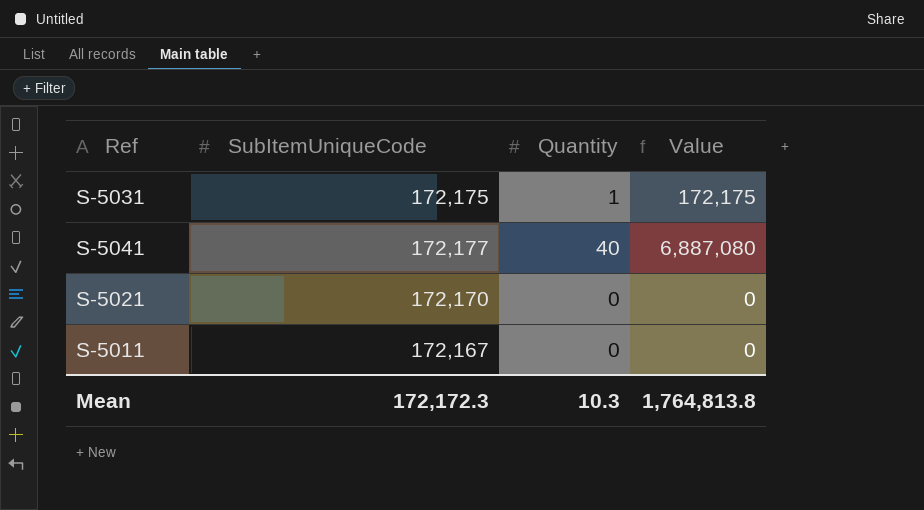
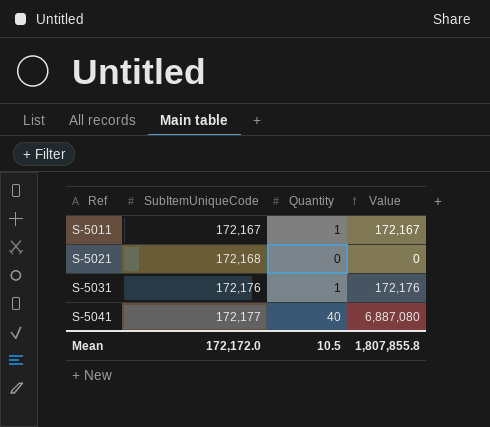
row order: none -> Ref ascending
S-5011 | Quantity: 0 -> 1
S-5011 | Value: 0 -> 172,167
S-5021 | SubItemUniqueCode: 172,170 -> 172,168
S-5031 | SubItemUniqueCode: 172,175 -> 172,176
S-5031 | Value: 172,175 -> 172,176
Mean | SubItemUniqueCode: 172,172.3 -> 172,172.0
Mean | Quantity: 10.3 -> 10.5
Mean | Value: 1,764,813.8 -> 1,807,855.8

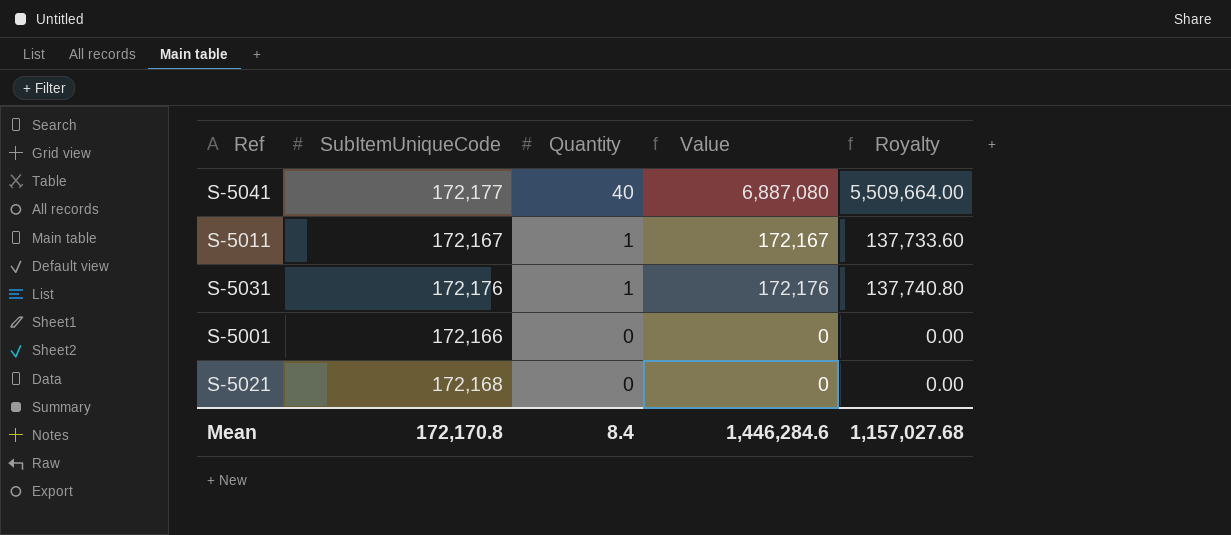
row order: Ref ascending -> Quantity descending
column Royalty | formula: none -> [Value] * 0.8
row S-5001: none -> 172,166 | 0 | 0 | 0.00
Mean | SubItemUniqueCode: 172,172.0 -> 172,170.8
Mean | Quantity: 10.5 -> 8.4
Mean | Value: 1,807,855.8 -> 1,446,284.6

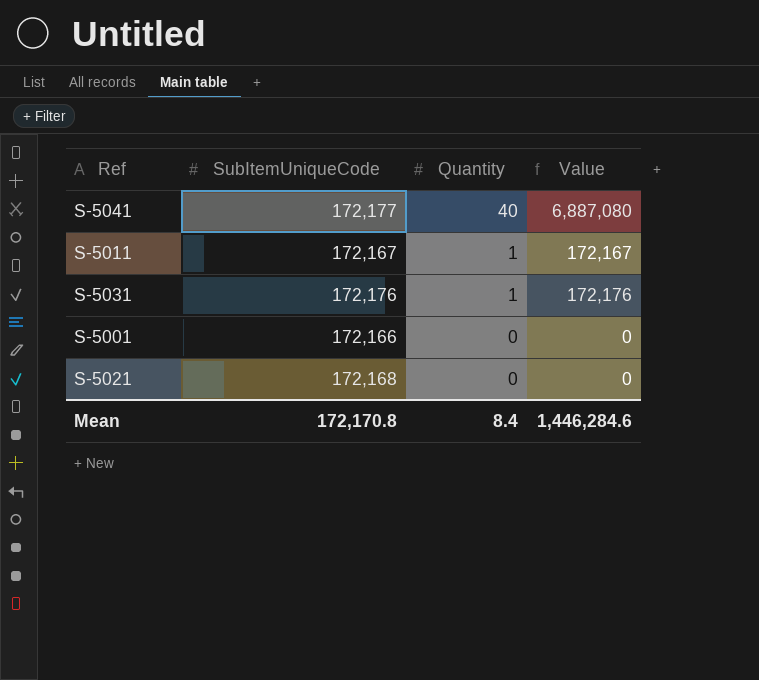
column Royalty | formula: [Value] * 0.8 -> none

